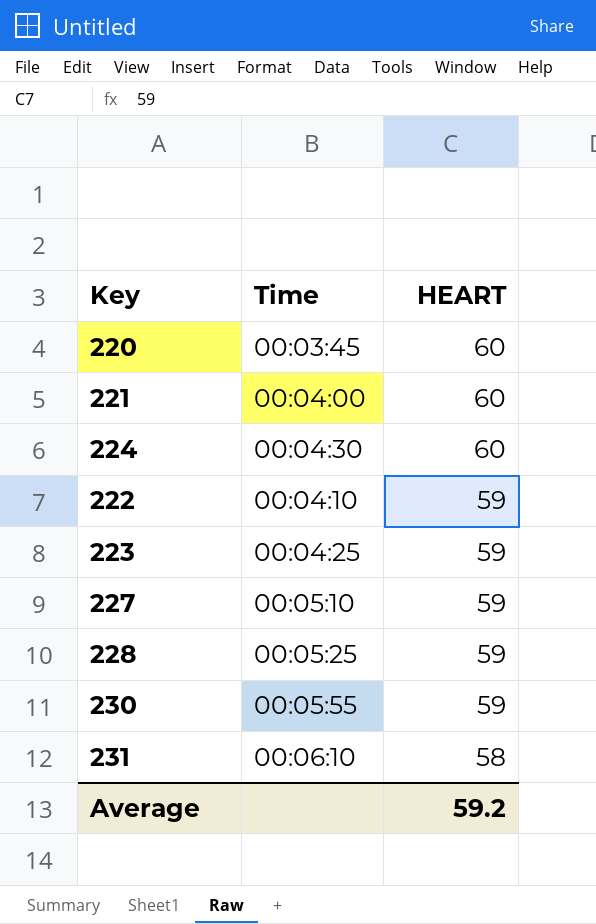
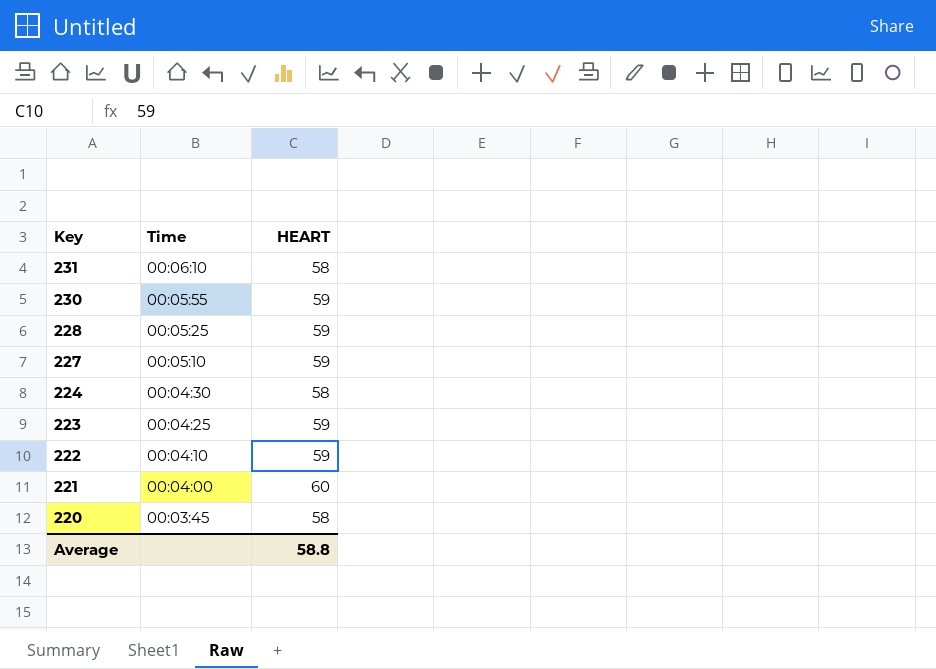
row order: HEART descending -> Key descending
224 | HEART: 60 -> 58
220 | HEART: 60 -> 58
Average | HEART: 59.2 -> 58.8

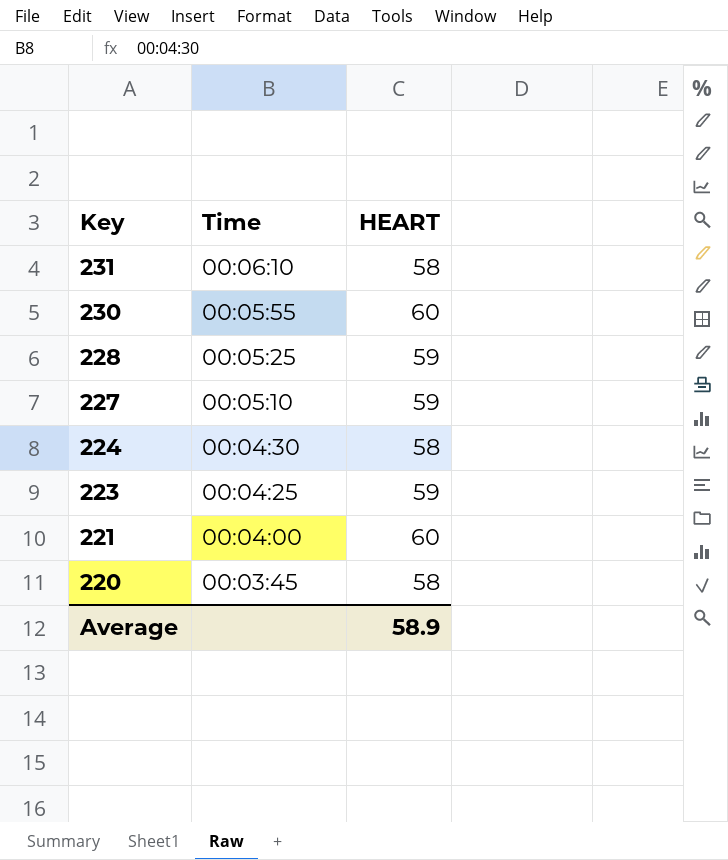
row 222: 00:04:10 | 59 -> none
230 | HEART: 59 -> 60
Average | HEART: 58.8 -> 58.9

